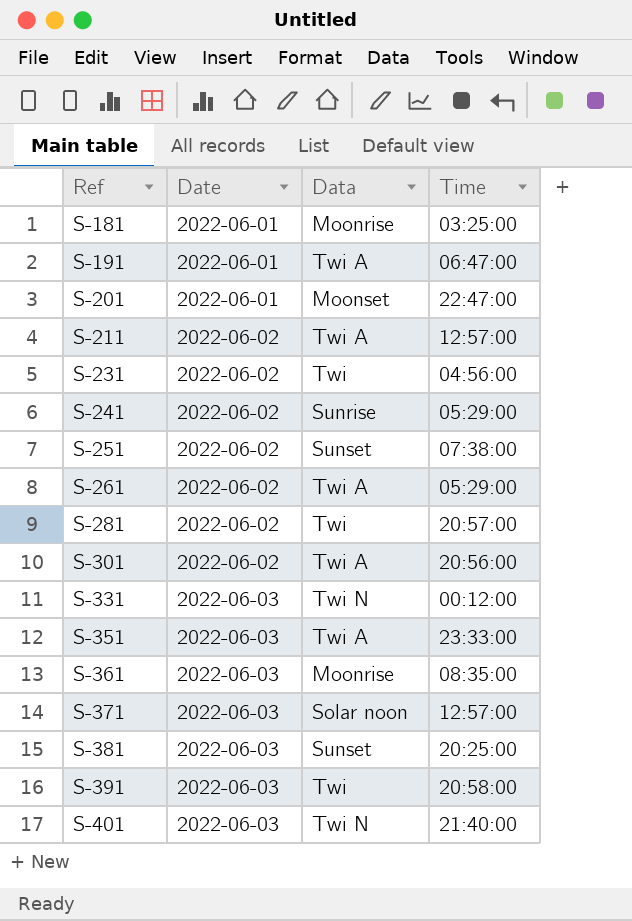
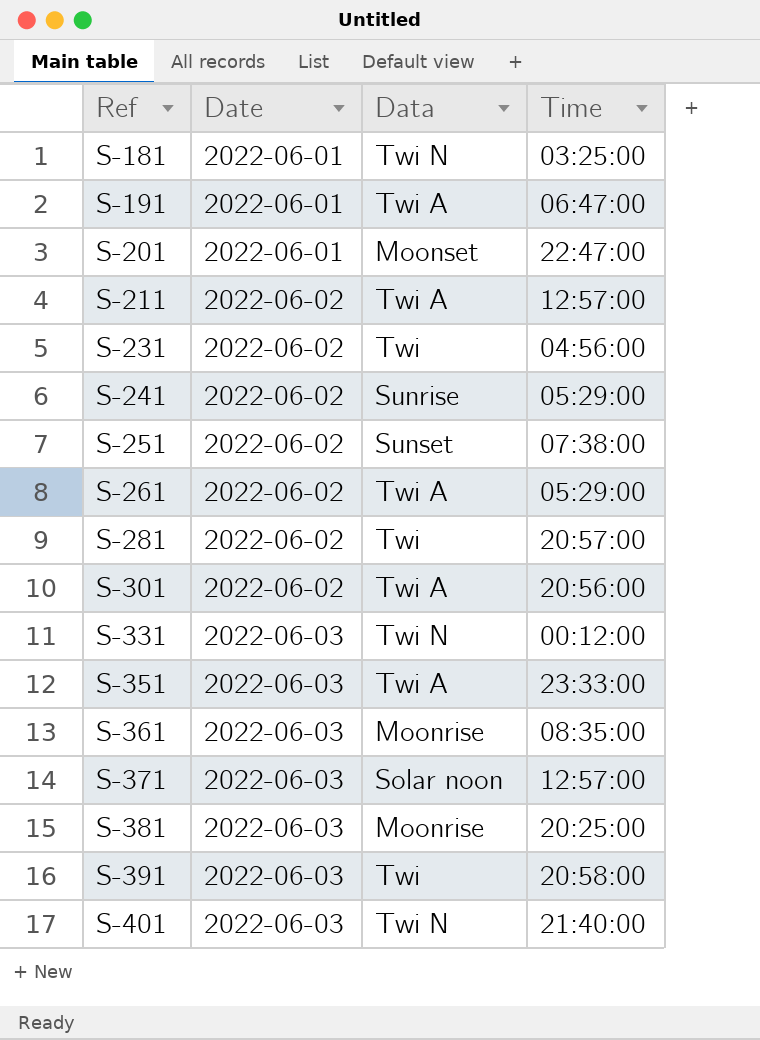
S-181 | Data: Moonrise -> Twi N
S-381 | Data: Sunset -> Moonrise

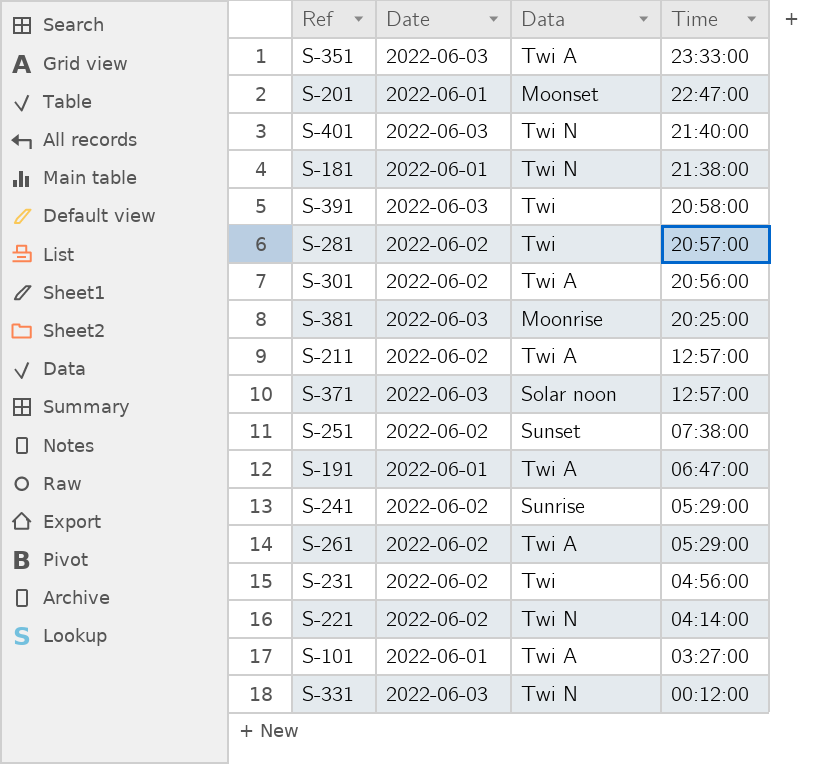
row order: Ref ascending -> Time descending
row S-361: 2022-06-03 | Moonrise | 08:35:00 -> none
S-181 | Time: 03:25:00 -> 21:38:00
row S-221: none -> 2022-06-02 | Twi N | 04:14:00
row S-101: none -> 2022-06-01 | Twi A | 03:27:00

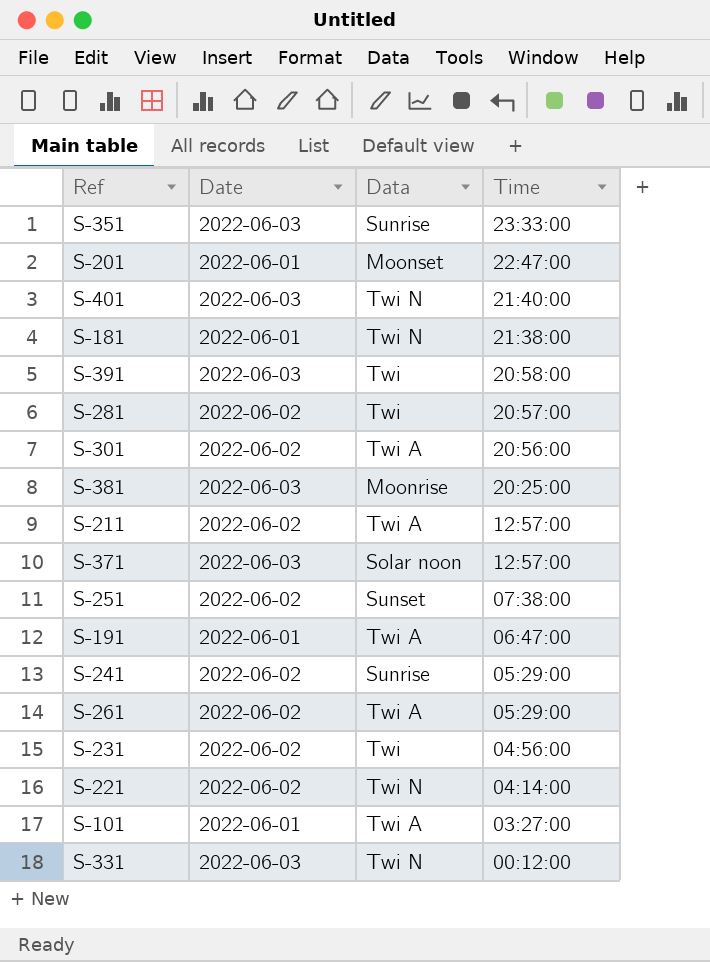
S-351 | Data: Twi A -> Sunrise

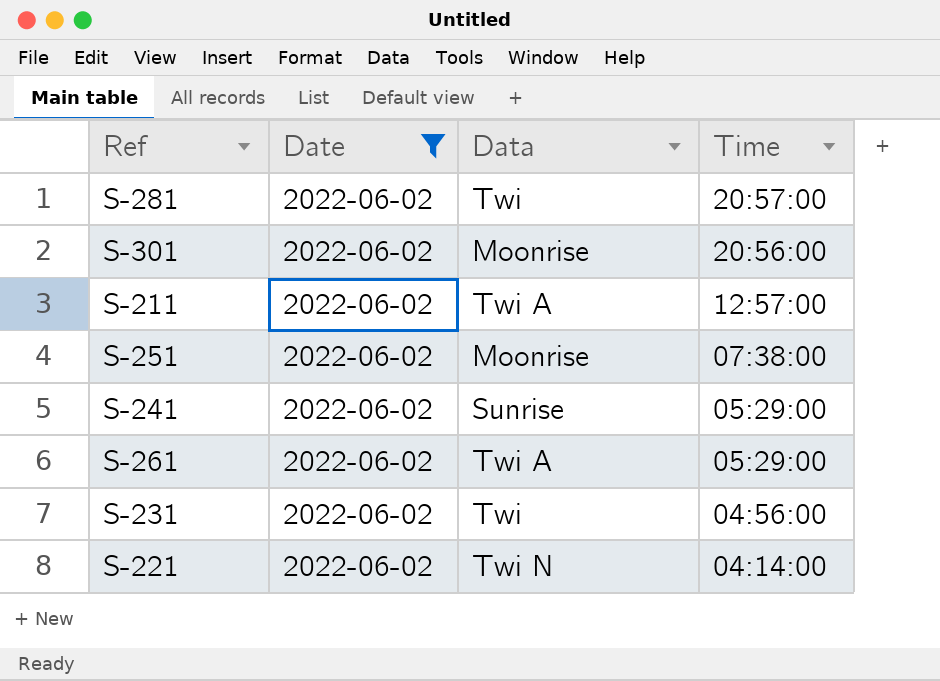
filter: none -> Date = 2022-06-02
S-301 | Data: Twi A -> Moonrise
S-251 | Data: Sunset -> Moonrise

